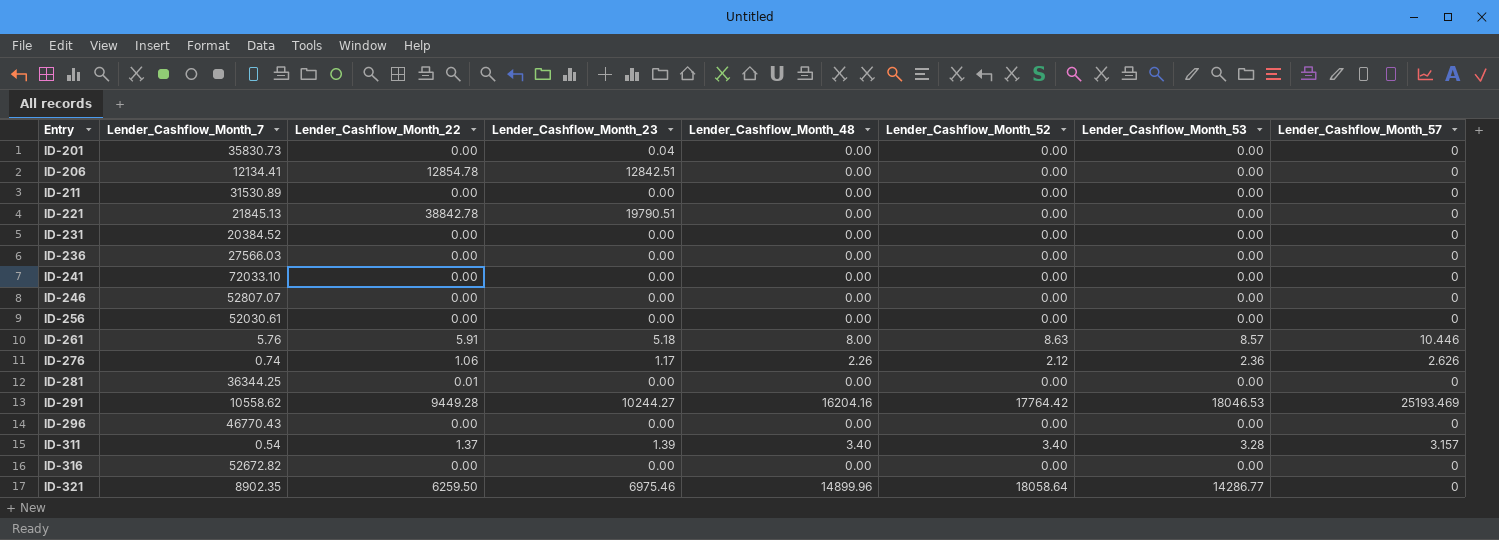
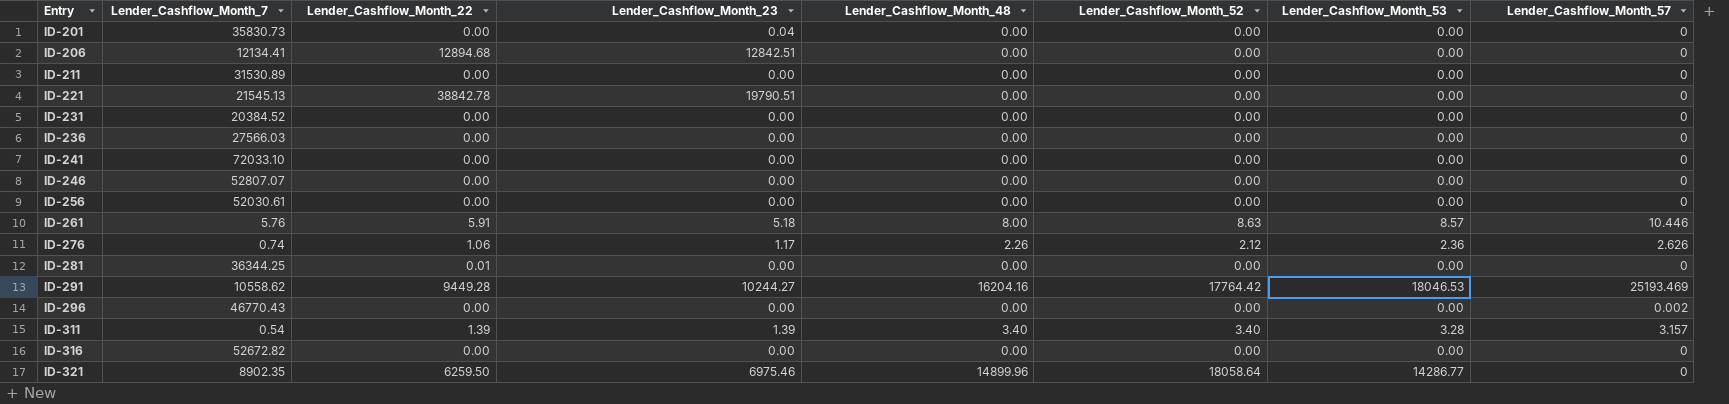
ID-206 | Lender_Cashflow_Month_22: 12854.78 -> 12894.68
ID-221 | Lender_Cashflow_Month_7: 21845.13 -> 21545.13
ID-296 | Lender_Cashflow_Month_57: 0 -> 0.002
ID-311 | Lender_Cashflow_Month_22: 1.37 -> 1.39

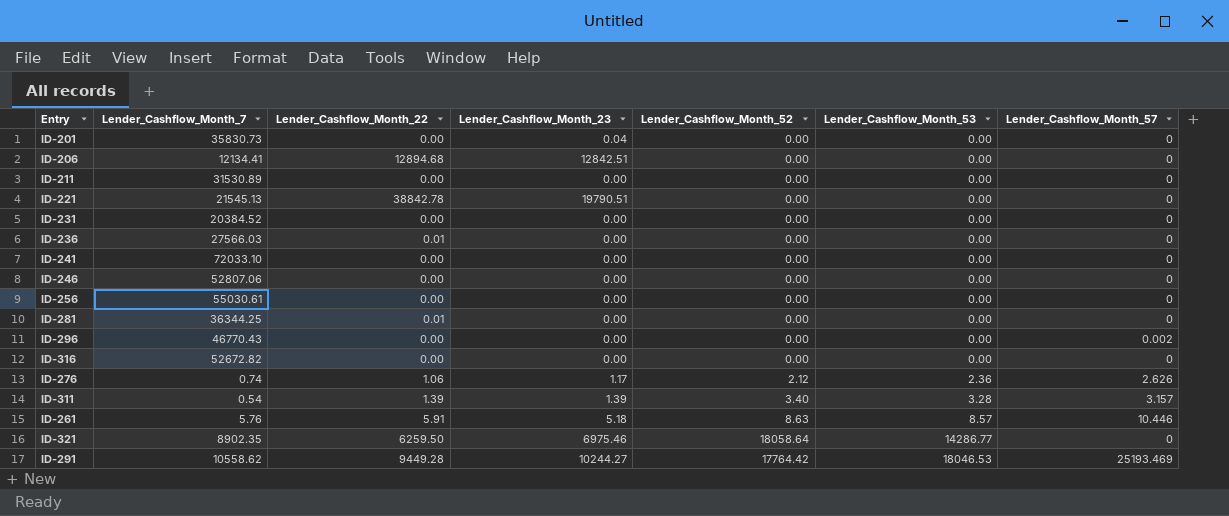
row order: Entry ascending -> Lender_Cashflow_Month_53 ascending
column Lender_Cashflow_Month_48 | position: 5 -> none
ID-236 | Lender_Cashflow_Month_22: 0.00 -> 0.01
ID-246 | Lender_Cashflow_Month_7: 52807.07 -> 52807.06
ID-256 | Lender_Cashflow_Month_7: 52030.61 -> 55030.61

